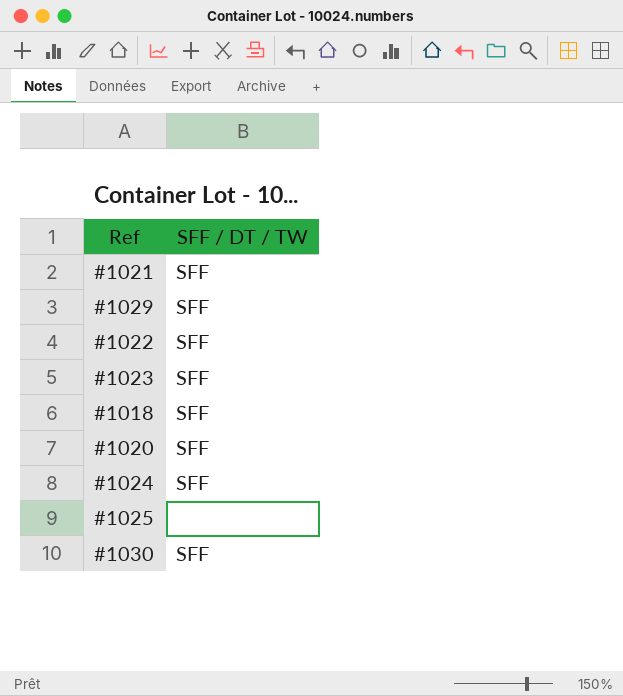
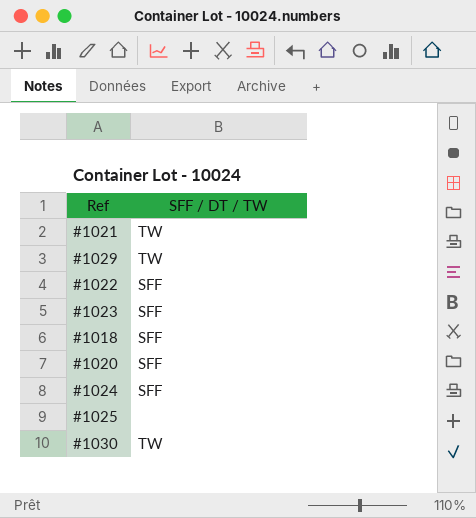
#1021 | SFF / DT / TW: SFF -> TW
#1029 | SFF / DT / TW: SFF -> TW
#1030 | SFF / DT / TW: SFF -> TW

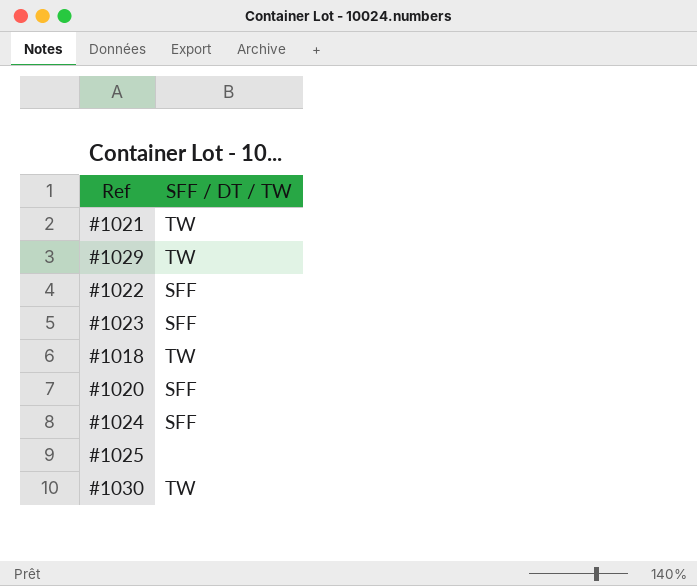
#1018 | SFF / DT / TW: SFF -> TW

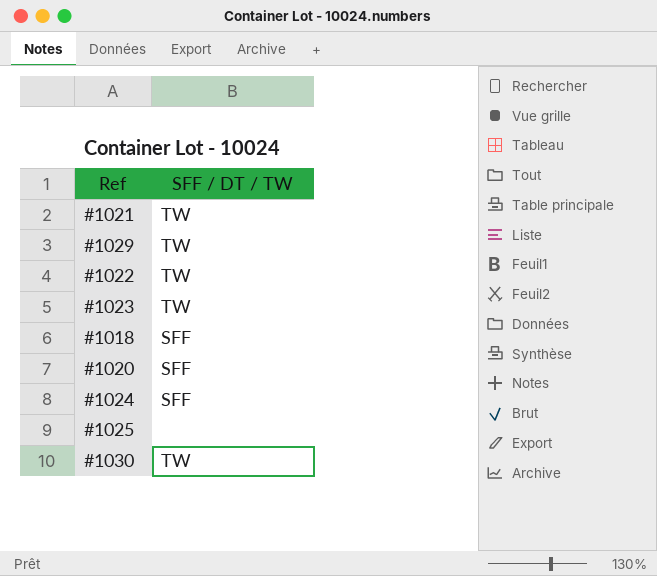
#1022 | SFF / DT / TW: SFF -> TW
#1023 | SFF / DT / TW: SFF -> TW
#1018 | SFF / DT / TW: TW -> SFF

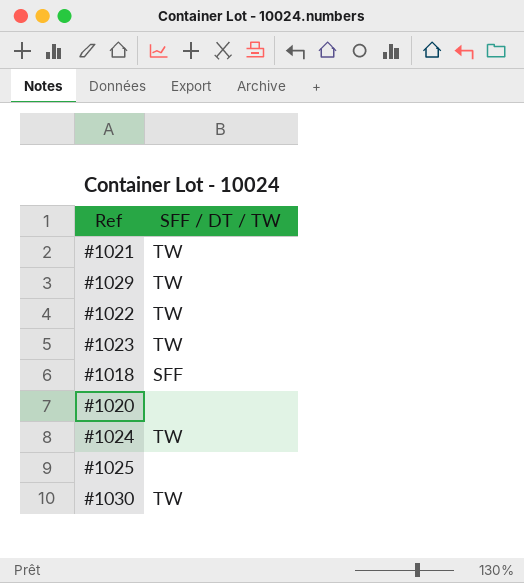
#1020 | SFF / DT / TW: SFF -> none
#1024 | SFF / DT / TW: SFF -> TW

